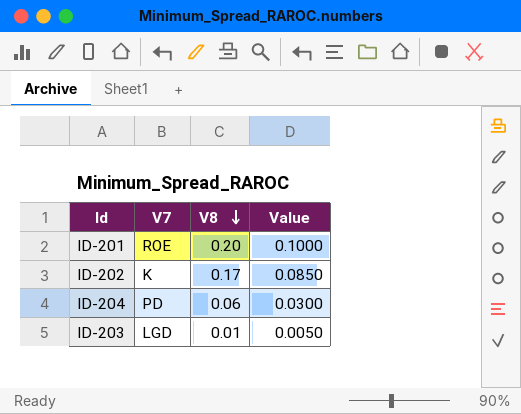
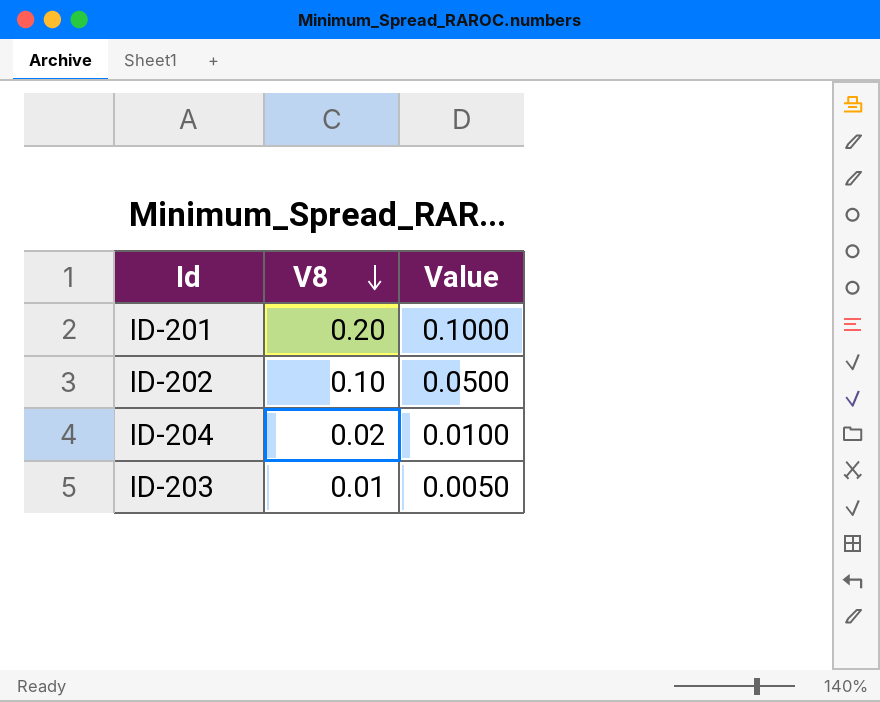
column V7 | position: 2 -> none
ID-202 | V8: 0.17 -> 0.10
ID-202 | Value: 0.0850 -> 0.0500
ID-204 | V8: 0.06 -> 0.02
ID-204 | Value: 0.0300 -> 0.0100

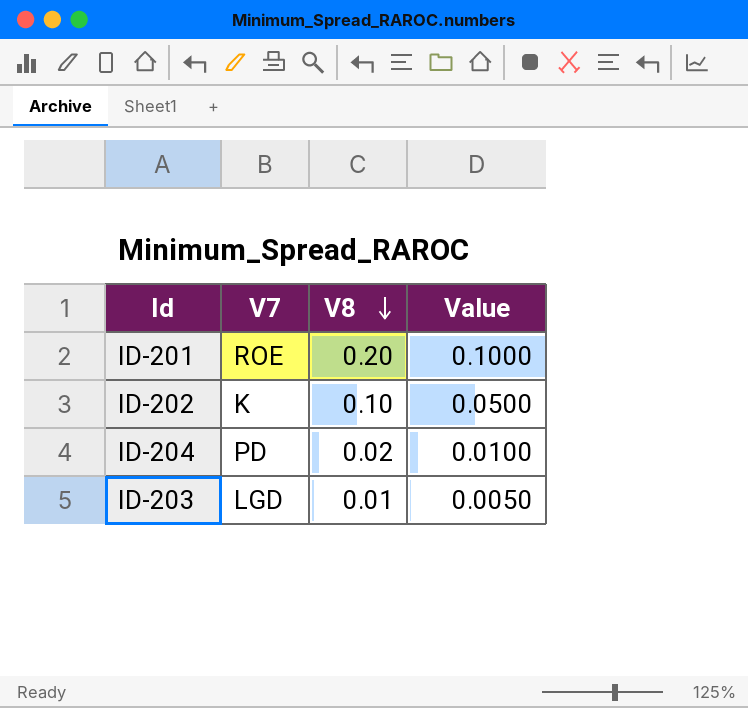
column V7 | position: none -> 2

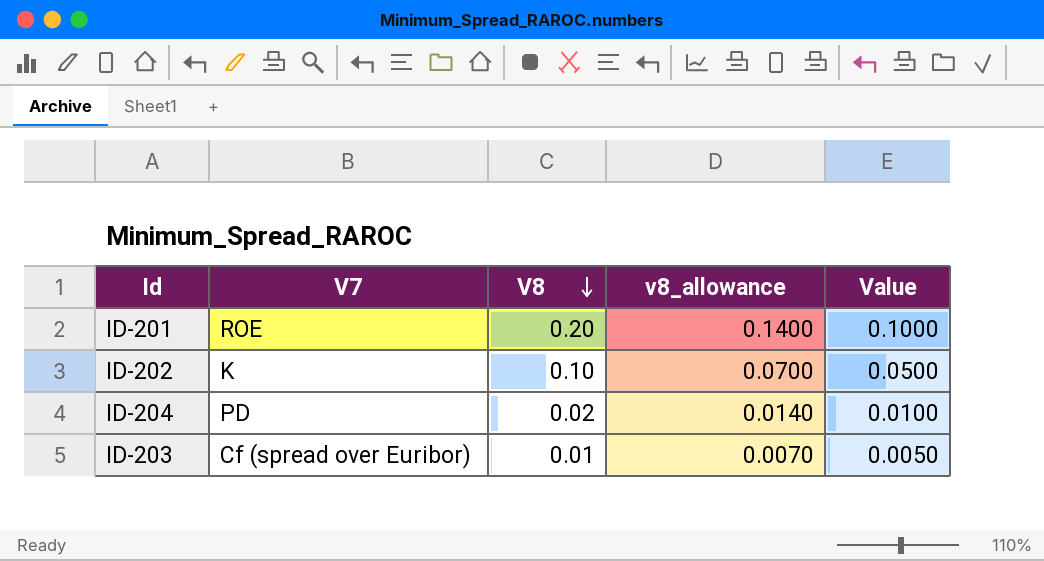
column v8_allowance | formula: none -> [V8] * 0.7
ID-203 | V7: LGD -> Cf (spread over Euribor)

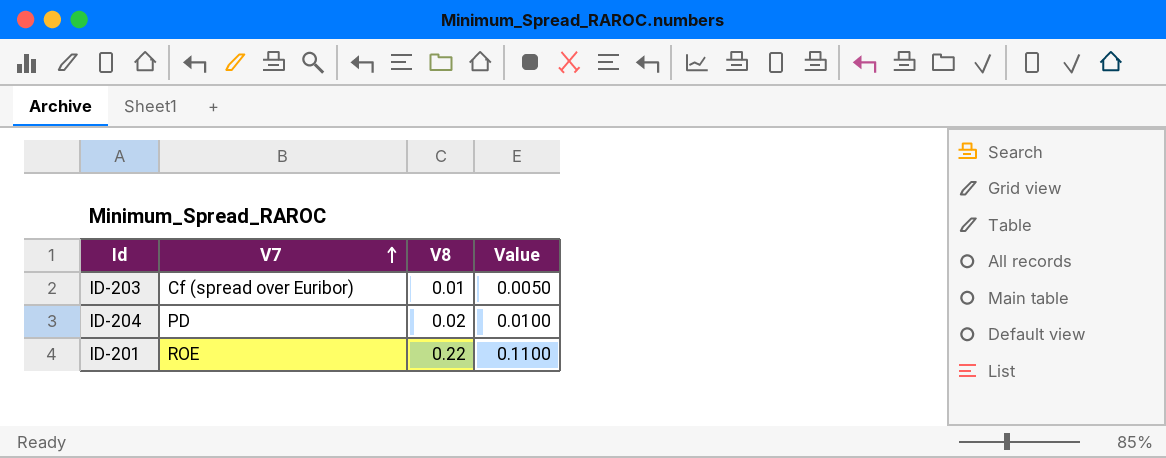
row order: V8 descending -> V7 ascending
column v8_allowance | formula: [V8] * 0.7 -> none
row ID-202: K | 0.10 | 0.0700 | 0.0500 -> none
ID-201 | V8: 0.20 -> 0.22
ID-201 | Value: 0.1000 -> 0.1100

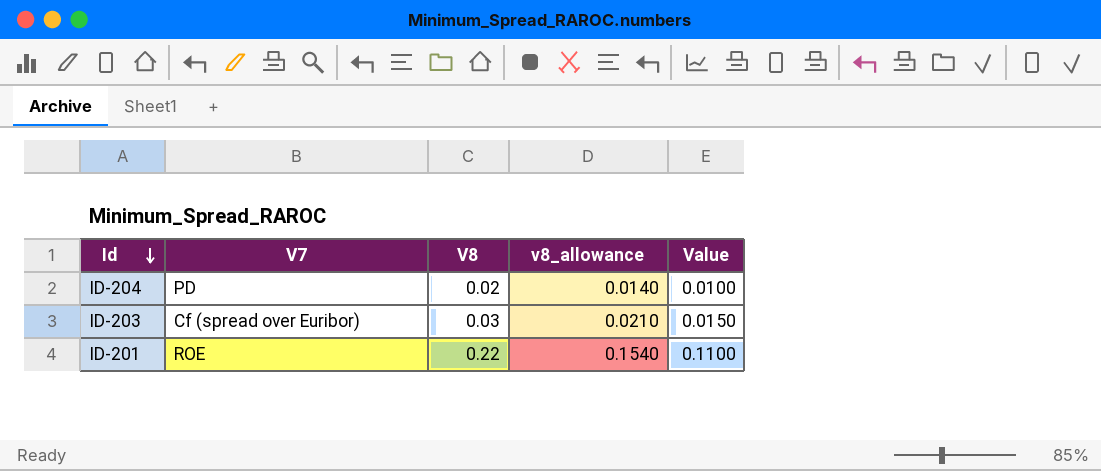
row order: V7 ascending -> Id descending
column v8_allowance | formula: none -> [V8] * 0.7
ID-203 | V8: 0.01 -> 0.03
ID-203 | Value: 0.0050 -> 0.0150

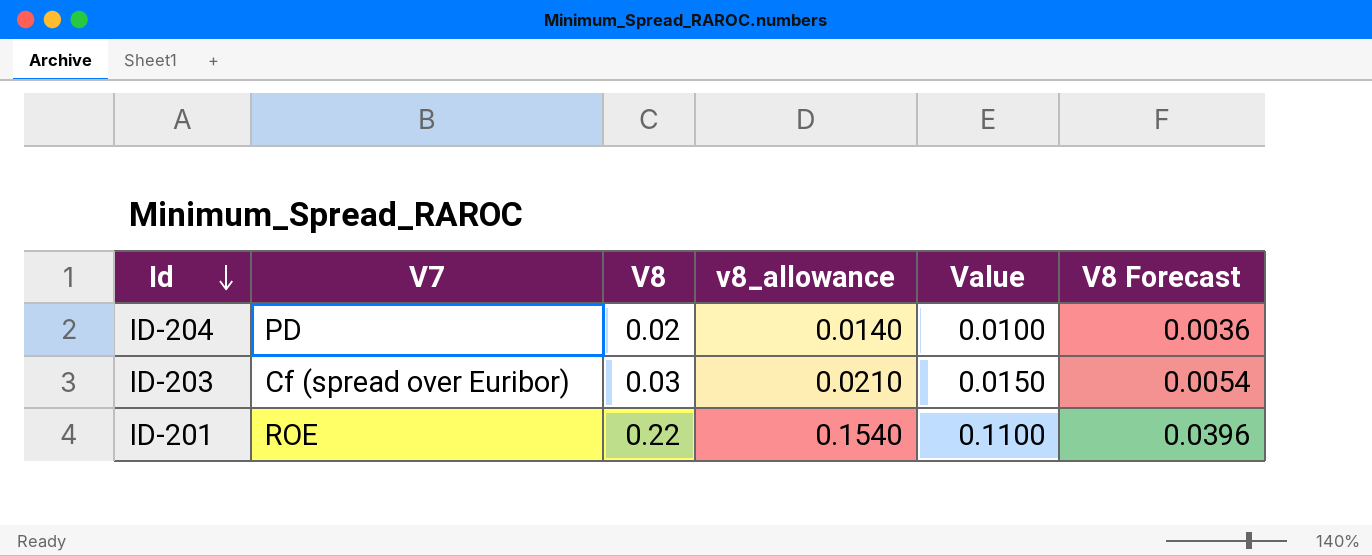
column V8 Forecast | formula: none -> [V8] * 0.18

